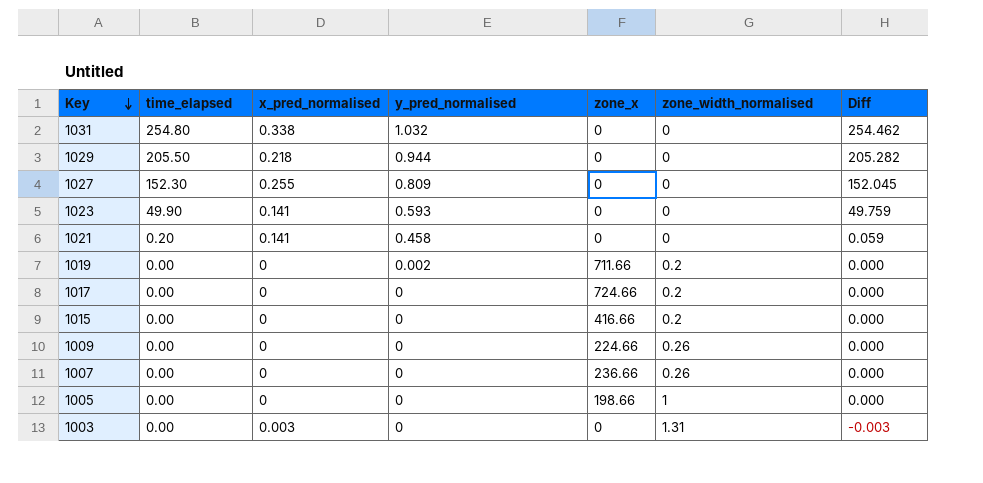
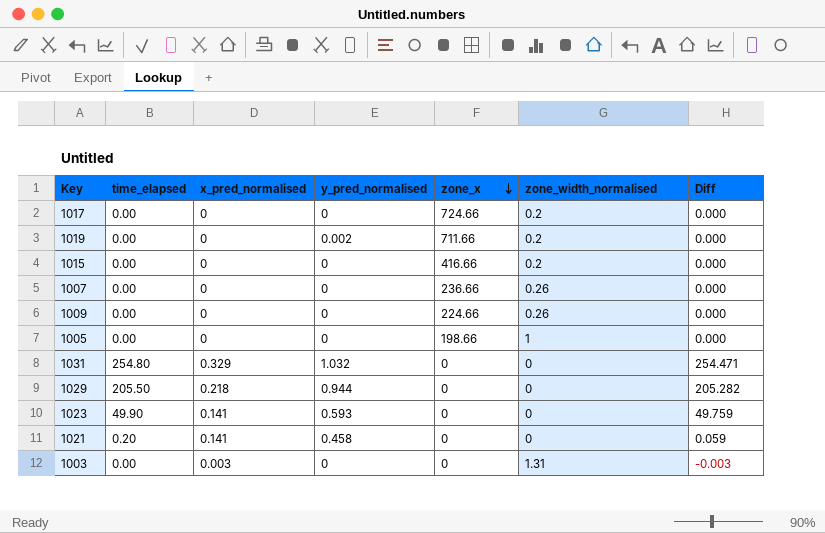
row order: Key descending -> zone_x descending
row 1027: 152.30 | 0.255 | 0.809 | 0 | 0 | 152.045 -> none
1031 | x_pred_normalised: 0.338 -> 0.329
1031 | Diff: 254.462 -> 254.471

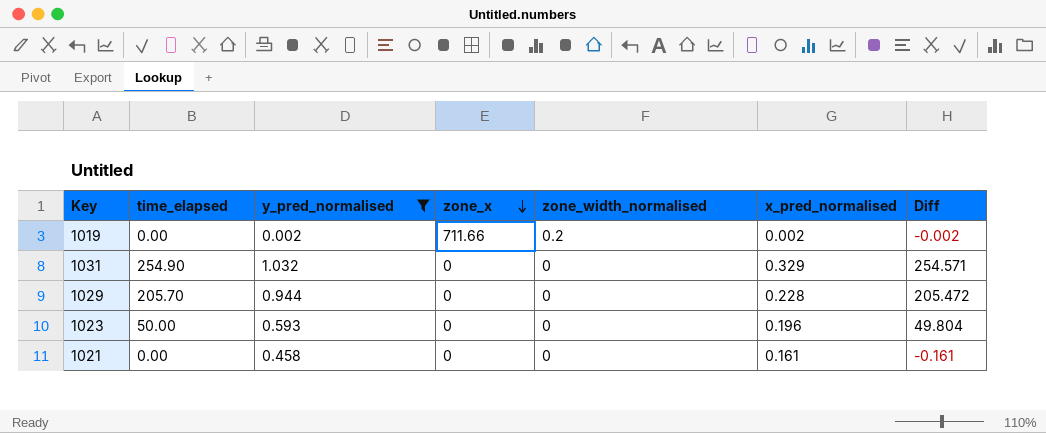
filter: none -> y_pred_normalised != 0
column x_pred_normalised | position: 3 -> 6
1019 | x_pred_normalised: 0 -> 0.002
1019 | Diff: 0.000 -> -0.002
1031 | time_elapsed: 254.80 -> 254.90
1031 | Diff: 254.471 -> 254.571
1029 | time_elapsed: 205.50 -> 205.70
1029 | x_pred_normalised: 0.218 -> 0.228
1029 | Diff: 205.282 -> 205.472
1023 | time_elapsed: 49.90 -> 50.00
1023 | x_pred_normalised: 0.141 -> 0.196
1023 | Diff: 49.759 -> 49.804
1021 | time_elapsed: 0.20 -> 0.00
1021 | x_pred_normalised: 0.141 -> 0.161
1021 | Diff: 0.059 -> -0.161

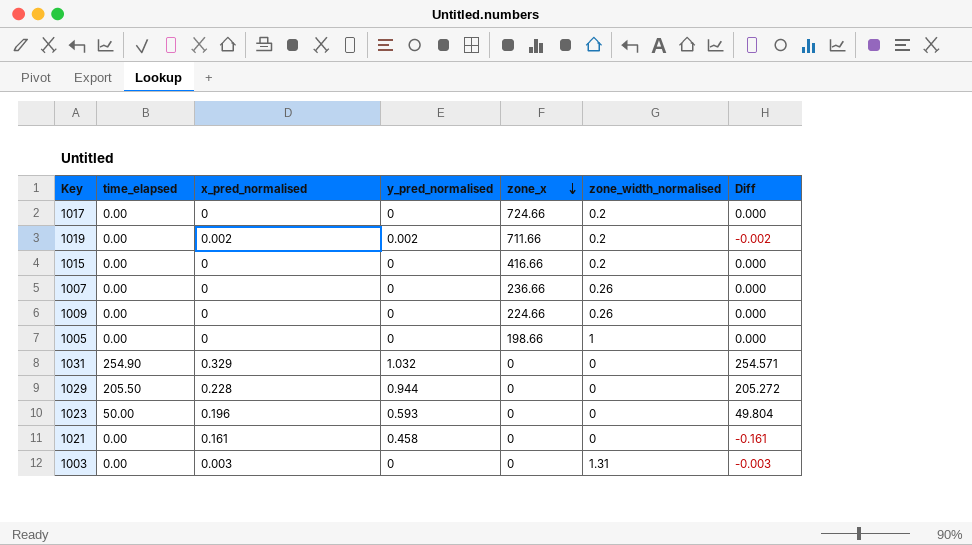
filter: y_pred_normalised != 0 -> none
column x_pred_normalised | position: 6 -> 3
1029 | time_elapsed: 205.70 -> 205.50
1029 | Diff: 205.472 -> 205.272

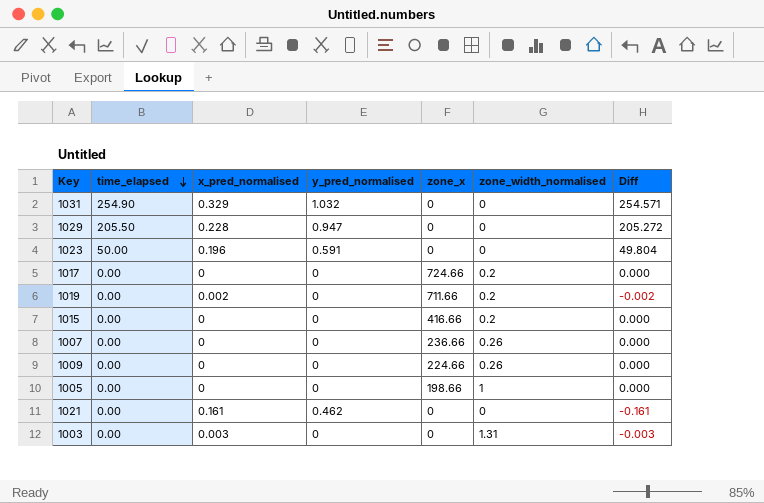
row order: zone_x descending -> time_elapsed descending
1029 | y_pred_normalised: 0.944 -> 0.947
1023 | y_pred_normalised: 0.593 -> 0.591
1019 | y_pred_normalised: 0.002 -> 0
1021 | y_pred_normalised: 0.458 -> 0.462

